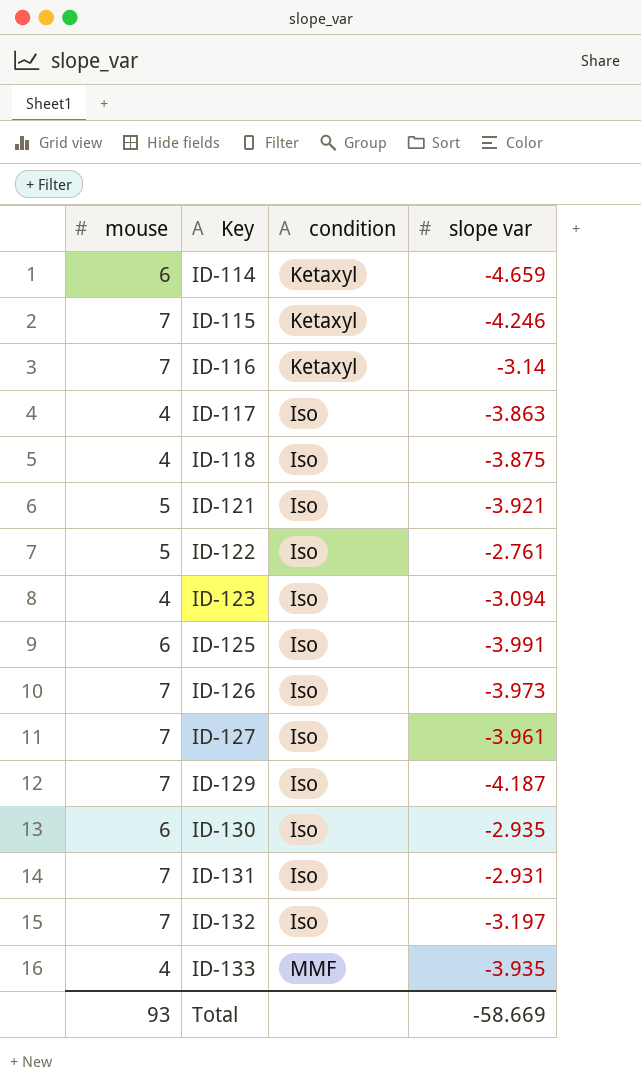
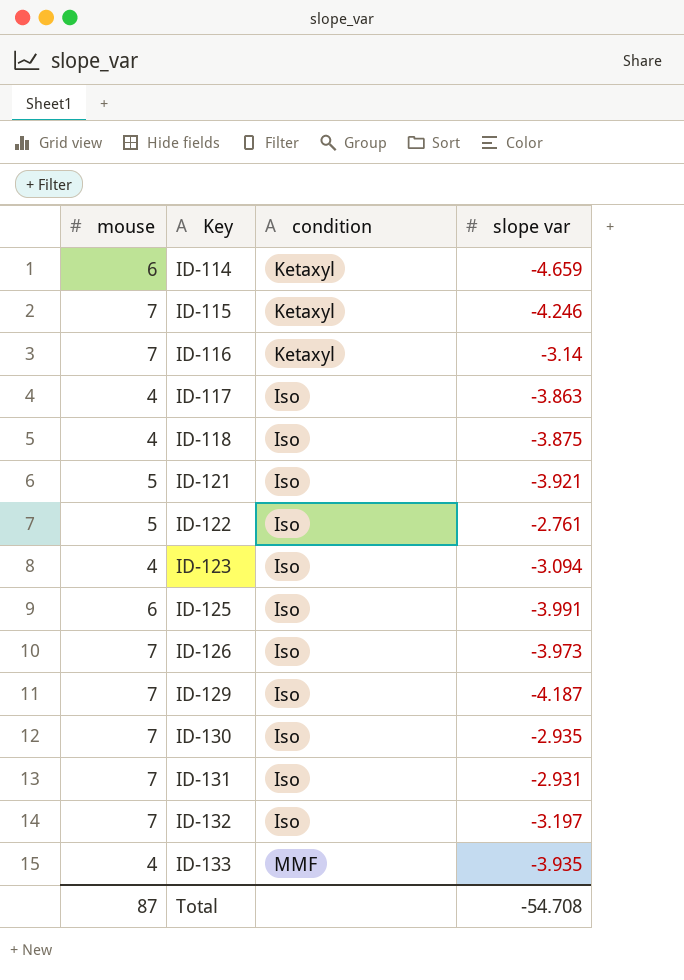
row ID-127: 7 | Iso | -3.961 -> none
ID-130 | mouse: 6 -> 7
Total | mouse: 93 -> 87
Total | slope var: -58.669 -> -54.708

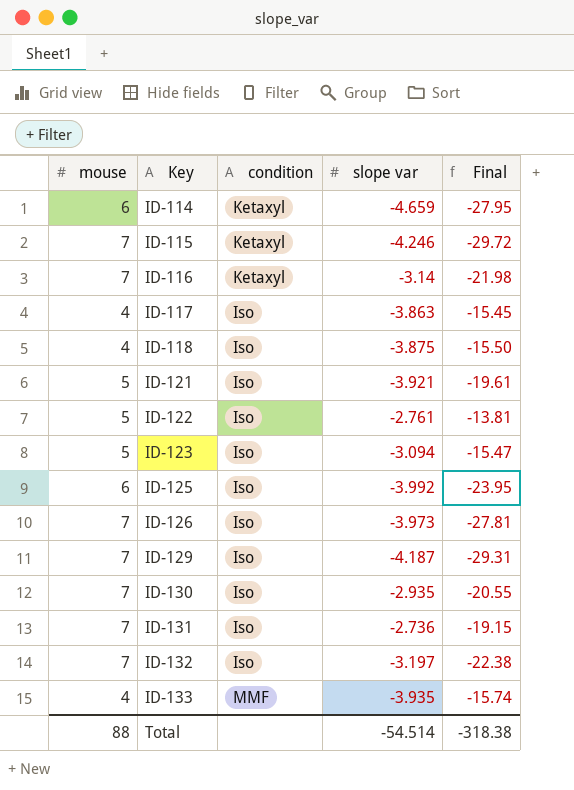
column Final | formula: none -> [mouse] * [slope var]
ID-123 | mouse: 4 -> 5
ID-125 | slope var: -3.991 -> -3.992
ID-131 | slope var: -2.931 -> -2.736
Total | mouse: 87 -> 88
Total | slope var: -54.708 -> -54.514

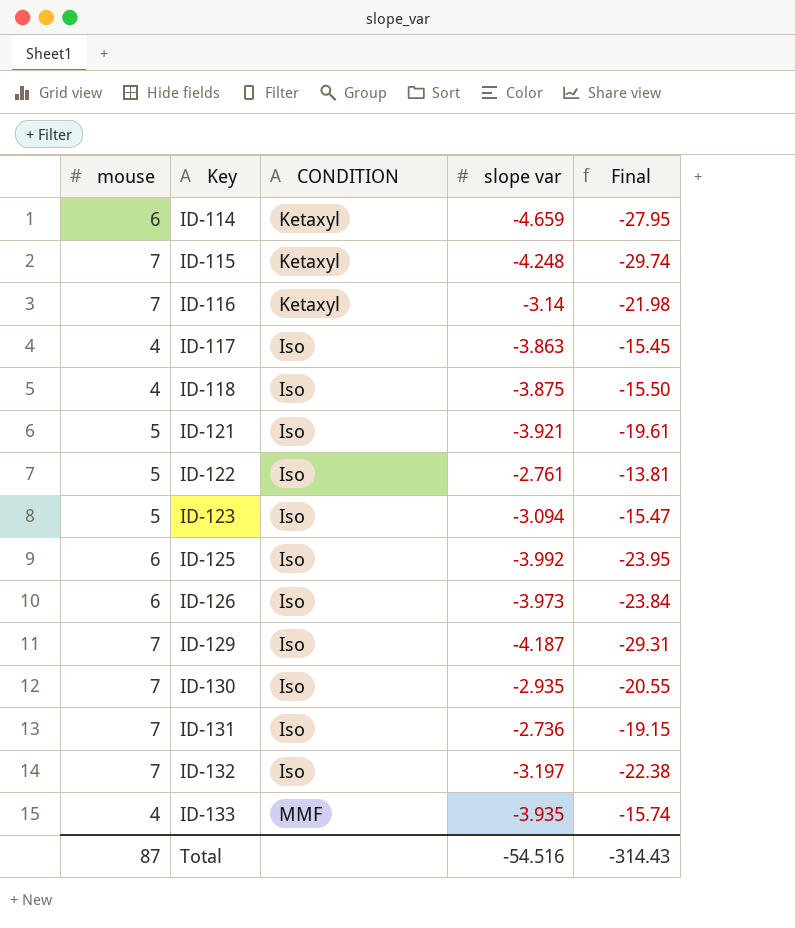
column name: condition -> CONDITION
ID-115 | slope var: -4.246 -> -4.248
ID-115 | Final: -29.72 -> -29.74
ID-126 | mouse: 7 -> 6
ID-126 | Final: -27.81 -> -23.84
Total | mouse: 88 -> 87
Total | slope var: -54.514 -> -54.516
Total | Final: -318.38 -> -314.43

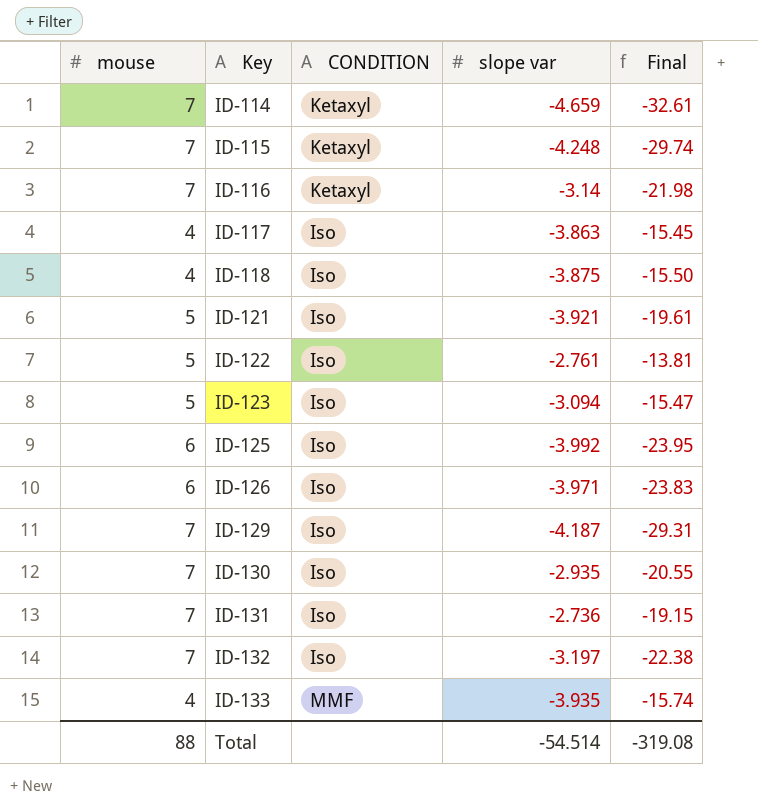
ID-114 | mouse: 6 -> 7
ID-114 | Final: -27.95 -> -32.61
ID-126 | slope var: -3.973 -> -3.971
ID-126 | Final: -23.84 -> -23.83
Total | mouse: 87 -> 88
Total | slope var: -54.516 -> -54.514
Total | Final: -314.43 -> -319.08

